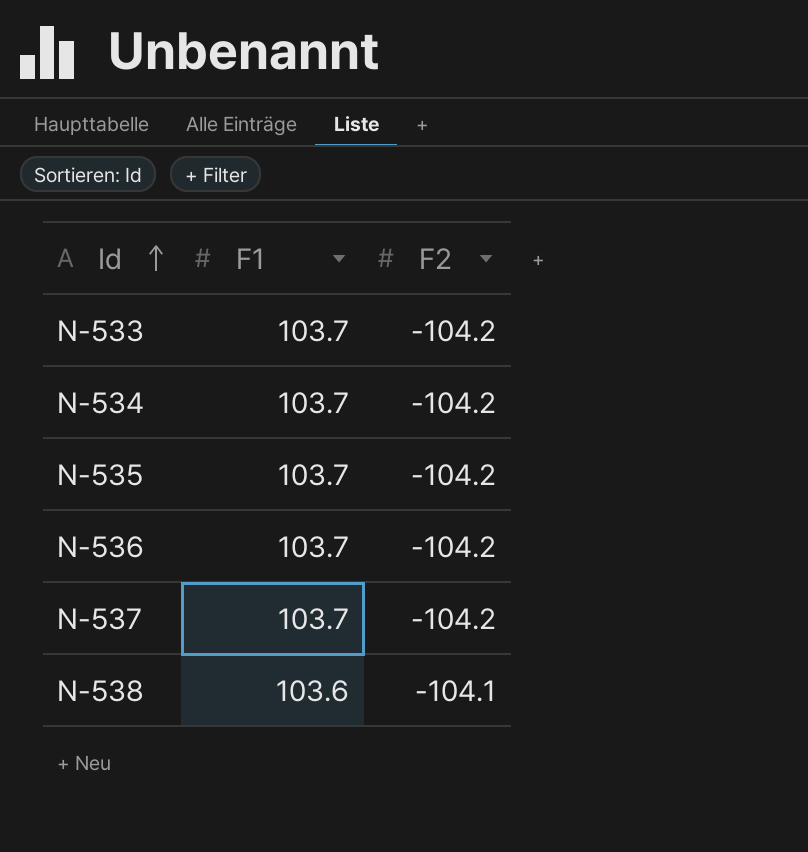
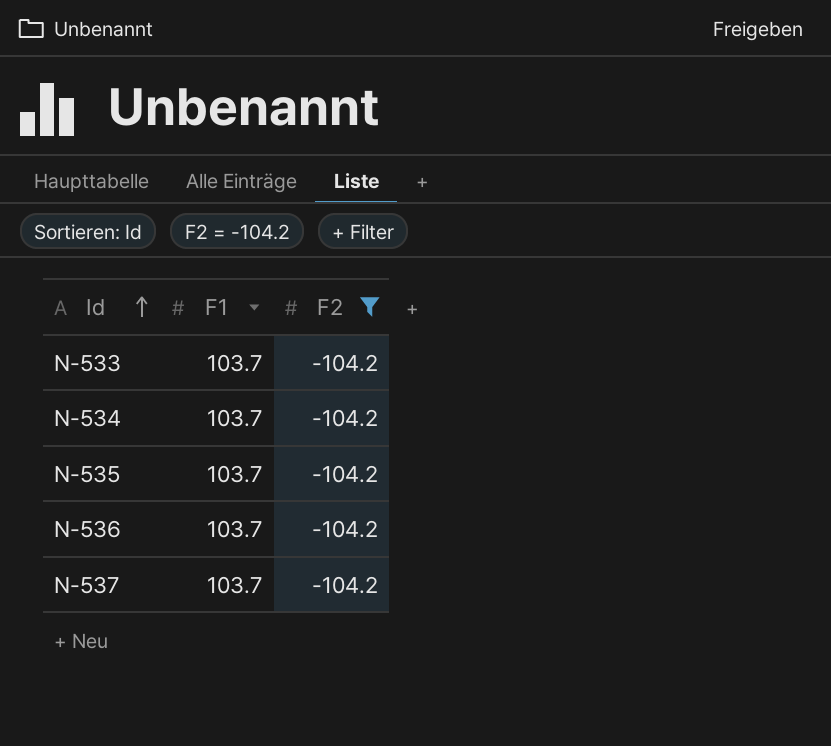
filter: none -> F2 = -104.2

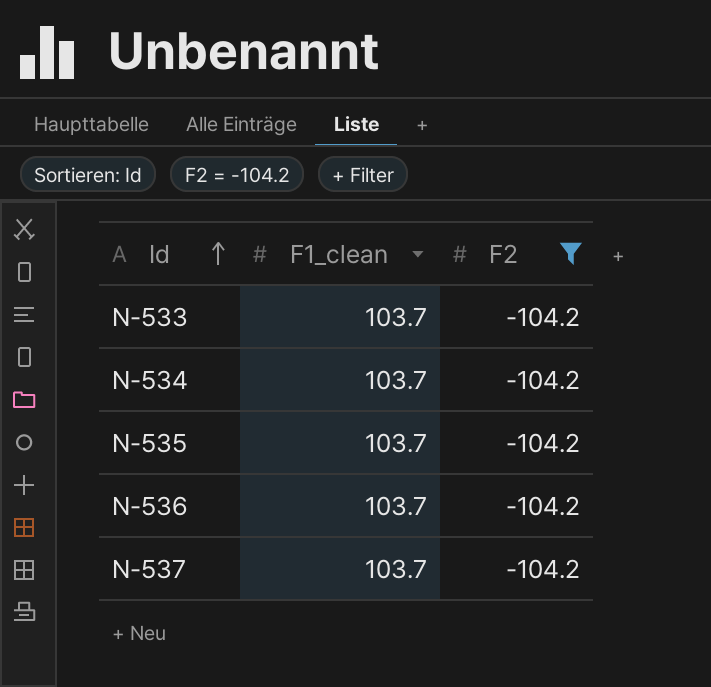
column name: F1 -> F1_clean

